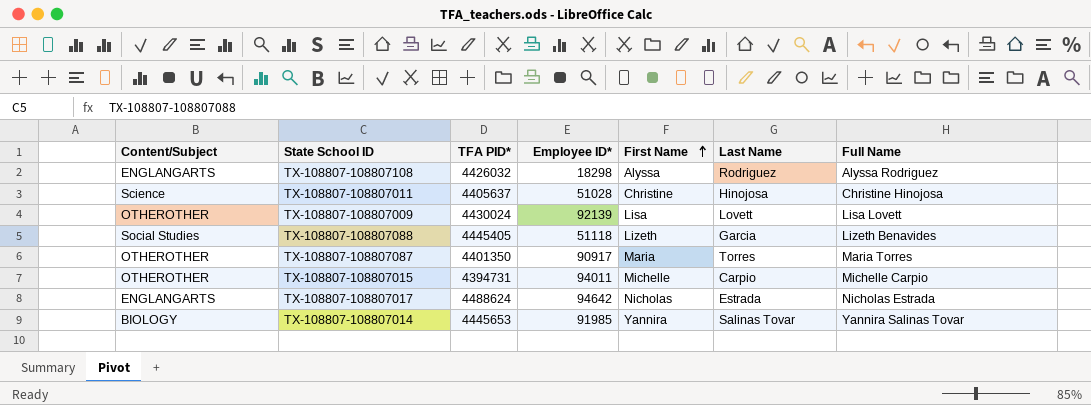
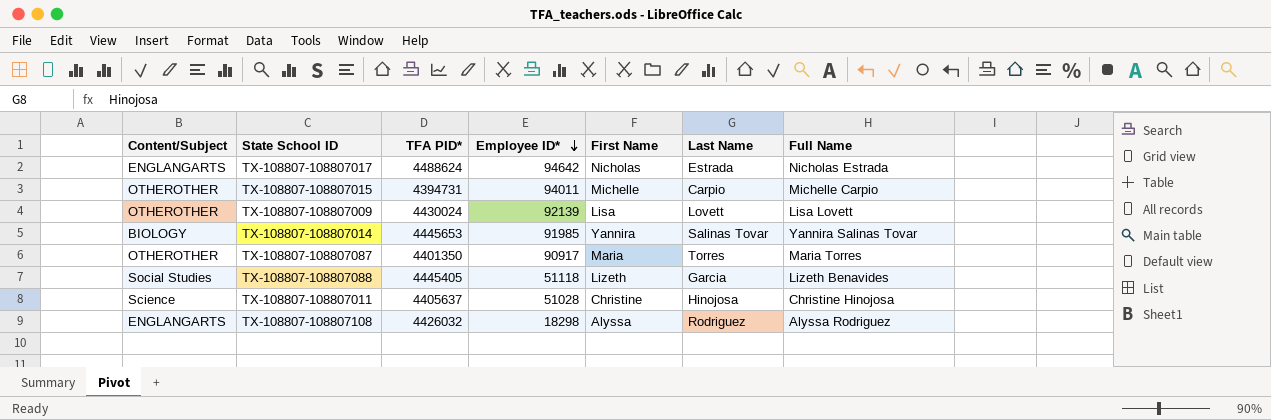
row order: First Name ascending -> Employee ID* descending

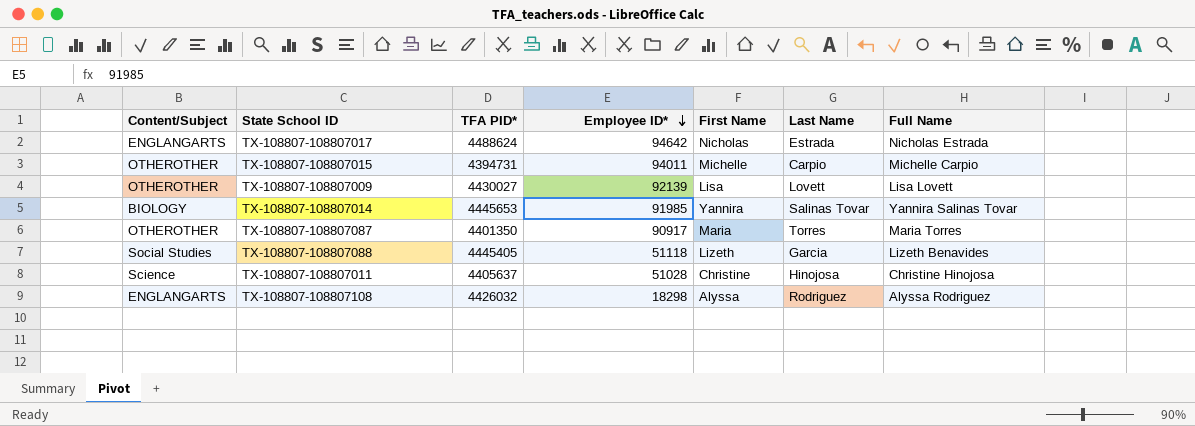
TX-108807-108807009 | TFA PID*: 4430024 -> 4430027

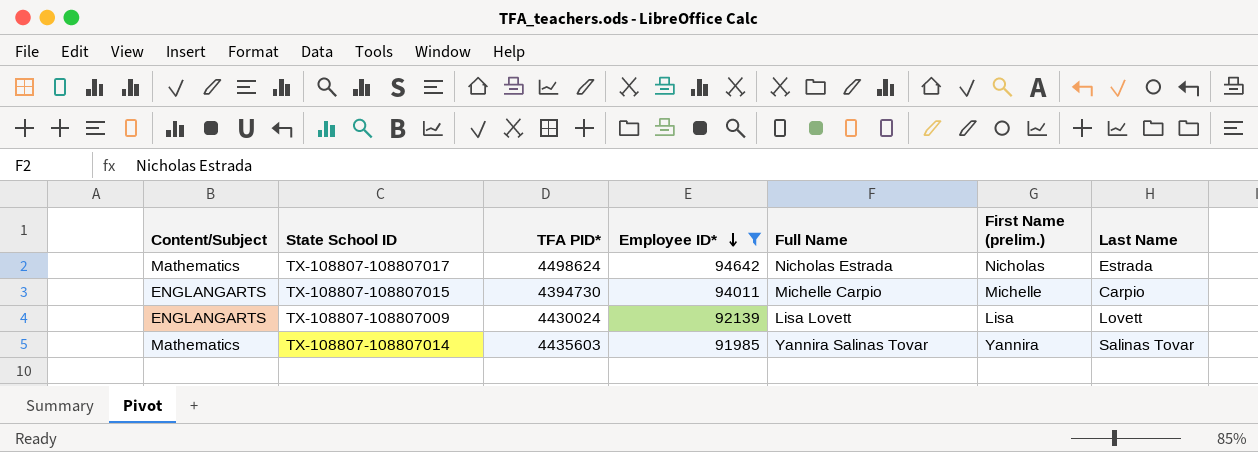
filter: none -> Employee ID* >= 91985
column Full Name | position: 7 -> 5
column name: First Name -> First Name (prelim.)
TX-108807-108807017 | Content/Subject: ENGLANGARTS -> Mathematics
TX-108807-108807017 | TFA PID*: 4488624 -> 4498624
TX-108807-108807015 | Content/Subject: OTHEROTHER -> ENGLANGARTS
TX-108807-108807015 | TFA PID*: 4394731 -> 4394730
TX-108807-108807009 | Content/Subject: OTHEROTHER -> ENGLANGARTS
TX-108807-108807009 | TFA PID*: 4430027 -> 4430024
TX-108807-108807014 | Content/Subject: BIOLOGY -> Mathematics
TX-108807-108807014 | TFA PID*: 4445653 -> 4435603

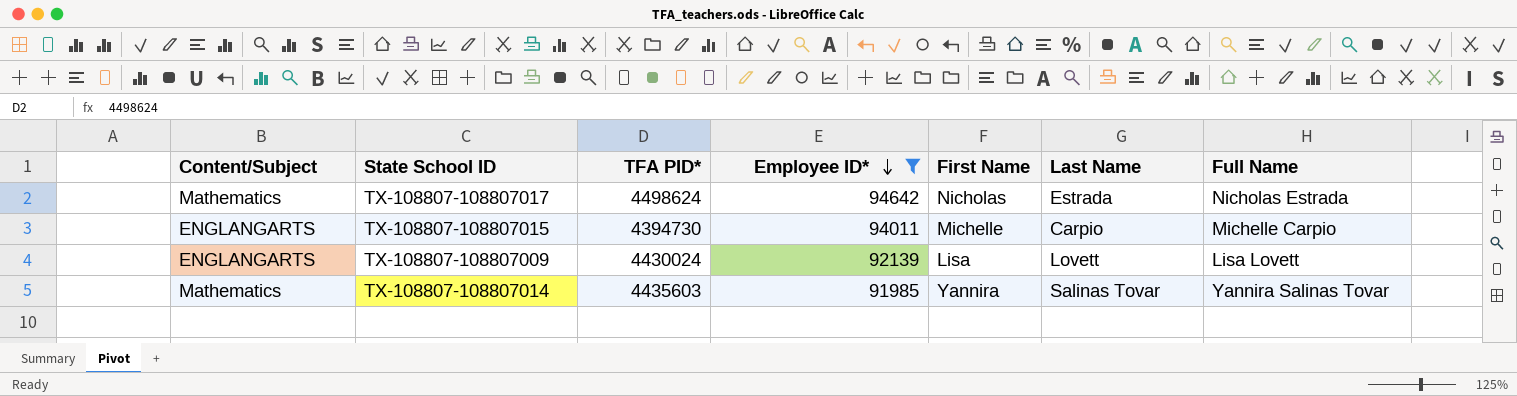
column name: First Name (prelim.) -> First Name
column Full Name | position: 5 -> 7

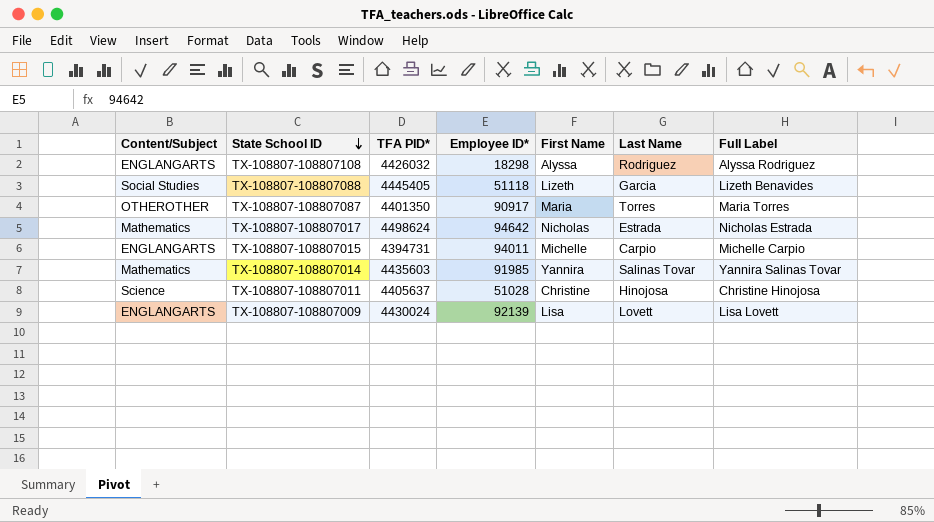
filter: Employee ID* >= 91985 -> none
row order: Employee ID* descending -> State School ID descending
column name: Full Name -> Full Label
TX-108807-108807015 | TFA PID*: 4394730 -> 4394731

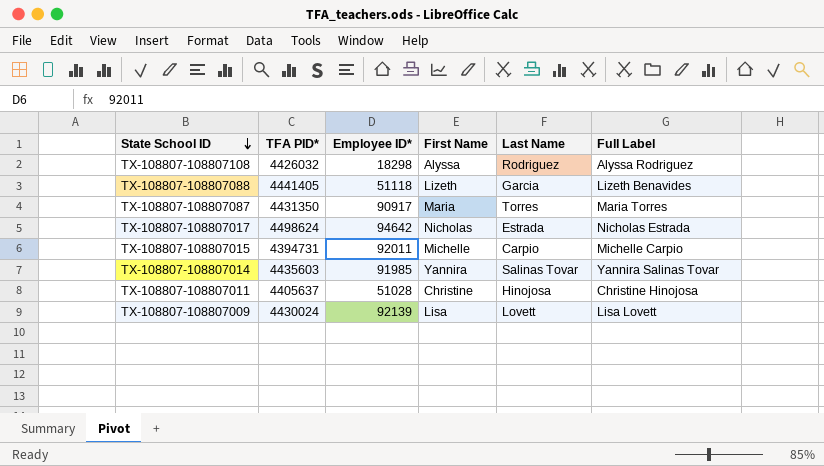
column Content/Subject | position: 1 -> none
TX-108807-108807088 | TFA PID*: 4445405 -> 4441405
TX-108807-108807087 | TFA PID*: 4401350 -> 4431350
TX-108807-108807015 | Employee ID*: 94011 -> 92011

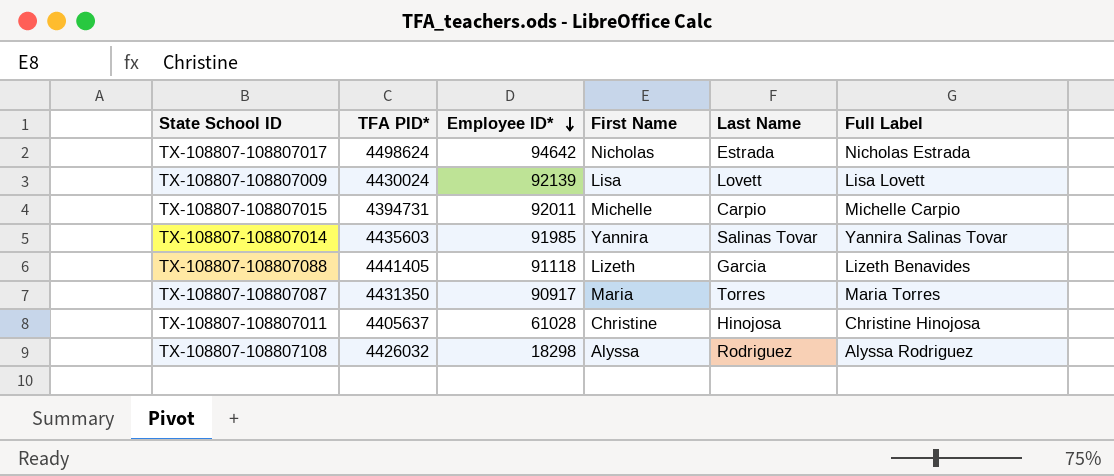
row order: State School ID descending -> Employee ID* descending
TX-108807-108807088 | Employee ID*: 51118 -> 91118
TX-108807-108807011 | Employee ID*: 51028 -> 61028

